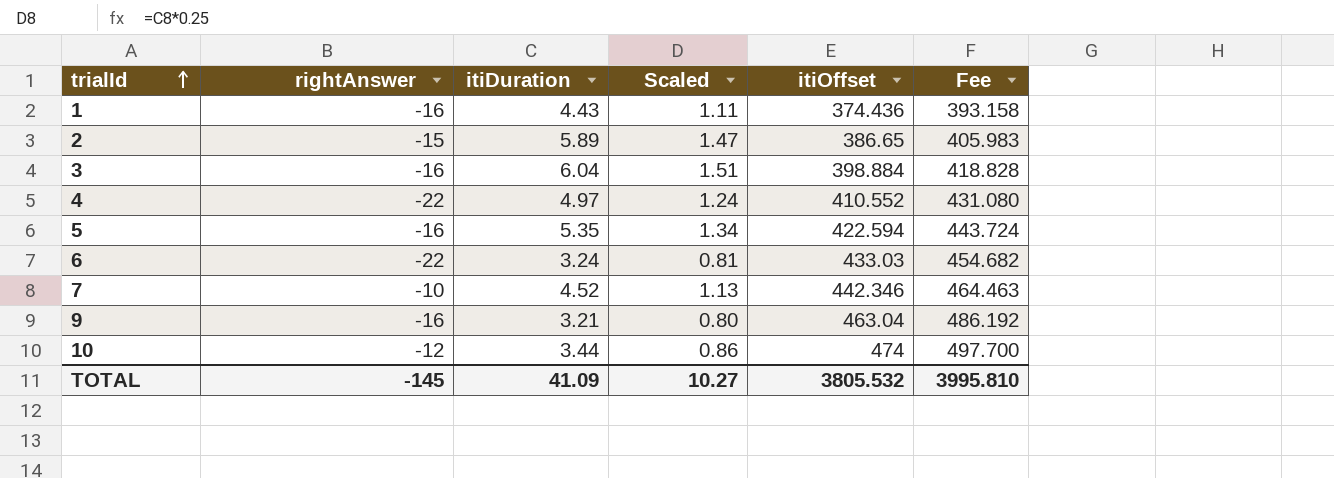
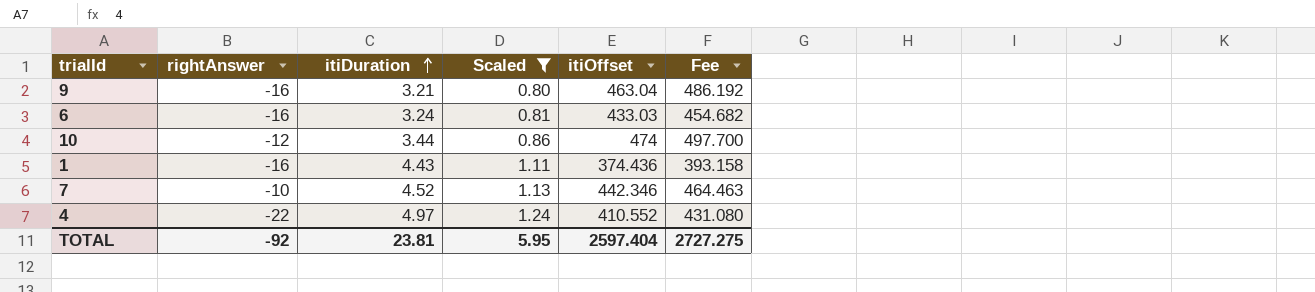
filter: none -> Scaled <= 1.24
row order: trialId ascending -> itiDuration ascending
6 | rightAnswer: -22 -> -16
TOTAL | rightAnswer: -145 -> -92
TOTAL | itiDuration: 41.09 -> 23.81
TOTAL | Scaled: 10.27 -> 5.95
TOTAL | itiOffset: 3805.532 -> 2597.404
TOTAL | Fee: 3995.810 -> 2727.275

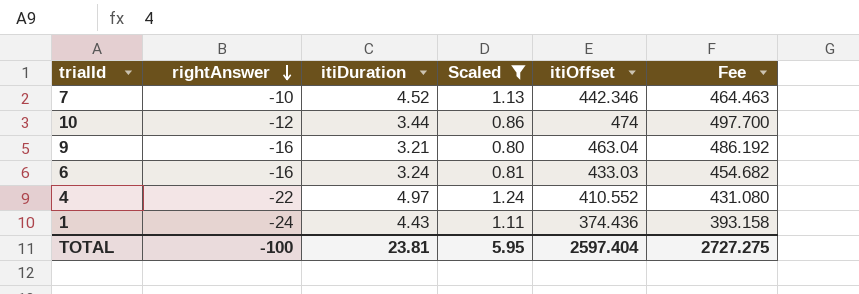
row order: itiDuration ascending -> rightAnswer descending
1 | rightAnswer: -16 -> -24
TOTAL | rightAnswer: -92 -> -100

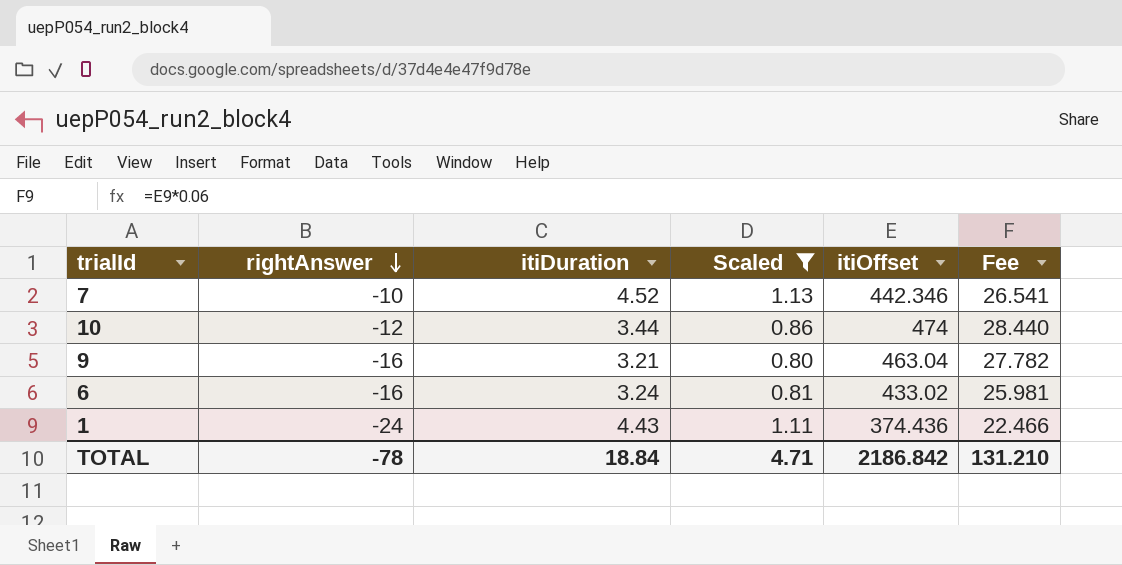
column Fee | formula: [itiOffset] * 1.05 -> [itiOffset] * 0.06
row 4: -22 | 4.97 | 1.24 | 410.552 | 431.080 -> none
6 | itiOffset: 433.03 -> 433.02
TOTAL | rightAnswer: -100 -> -78
TOTAL | itiDuration: 23.81 -> 18.84
TOTAL | Scaled: 5.95 -> 4.71
TOTAL | itiOffset: 2597.404 -> 2186.842
TOTAL | Fee: 2727.275 -> 131.210

